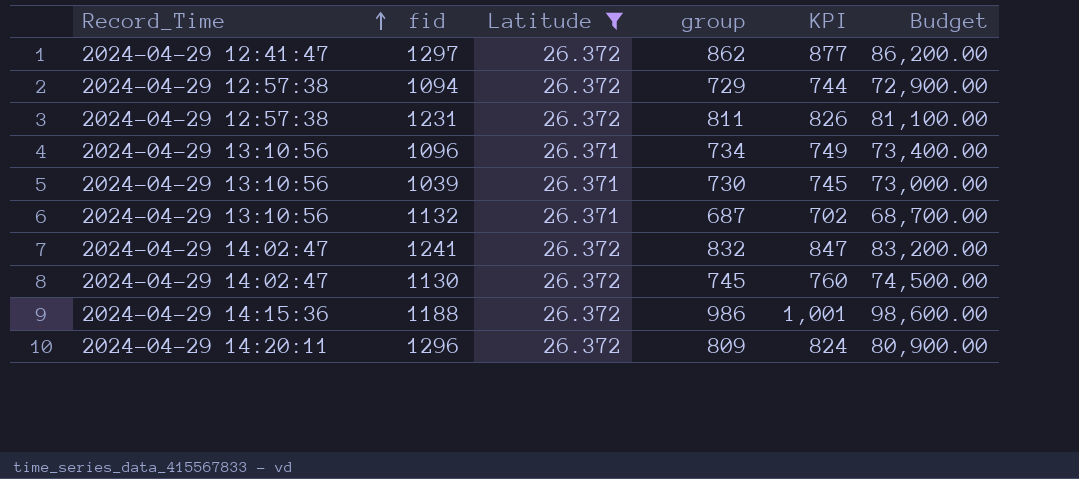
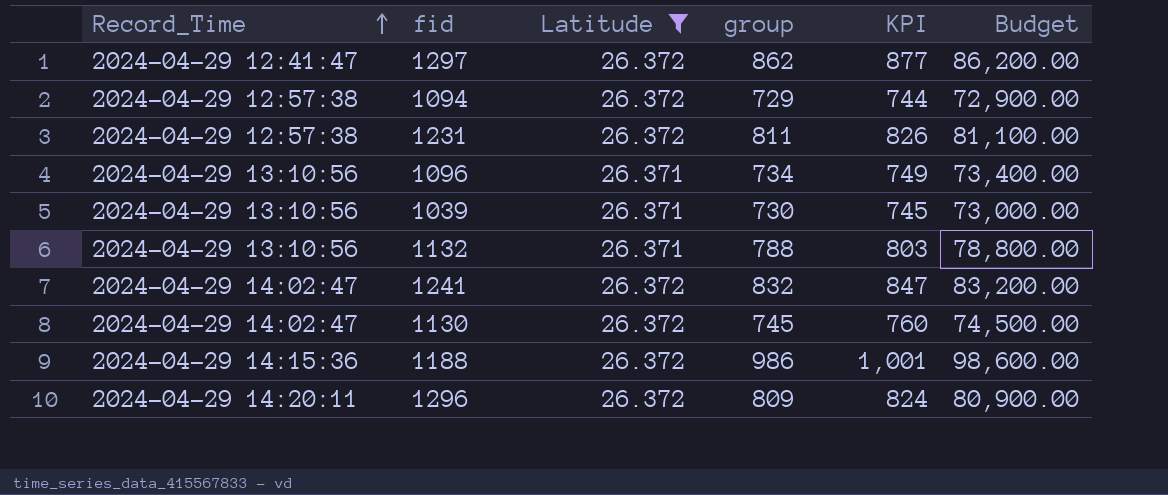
1132 | group: 687 -> 788
1132 | KPI: 702 -> 803
1132 | Budget: 68,700.00 -> 78,800.00

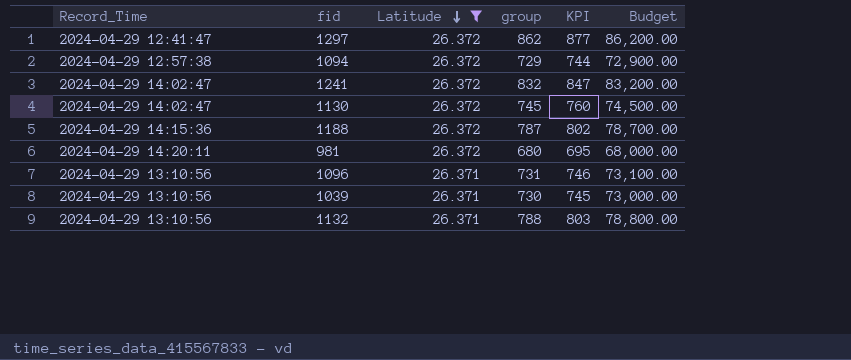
row order: Record_Time ascending -> Latitude descending
row 1231: 2024-04-29 12:57:38 | 26.372 | 811 | 826 | 81,100.00 -> none
row 1296: 2024-04-29 14:20:11 | 26.372 | 809 | 824 | 80,900.00 -> none
1188 | group: 986 -> 787
1188 | KPI: 1,001 -> 802
1188 | Budget: 98,600.00 -> 78,700.00
row 981: none -> 2024-04-29 14:20:11 | 26.372 | 680 | 695 | 68,000.00
1096 | group: 734 -> 731
1096 | KPI: 749 -> 746
1096 | Budget: 73,400.00 -> 73,100.00

